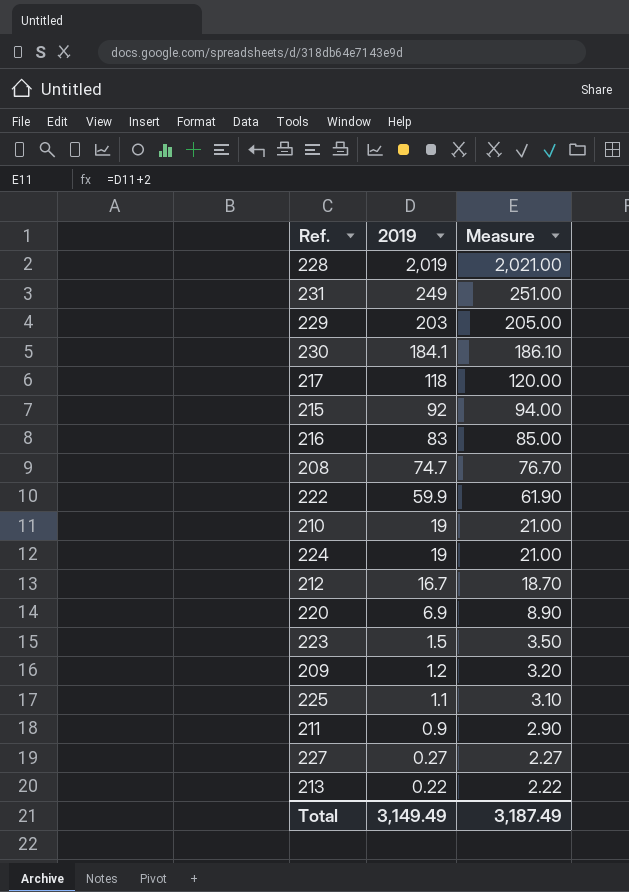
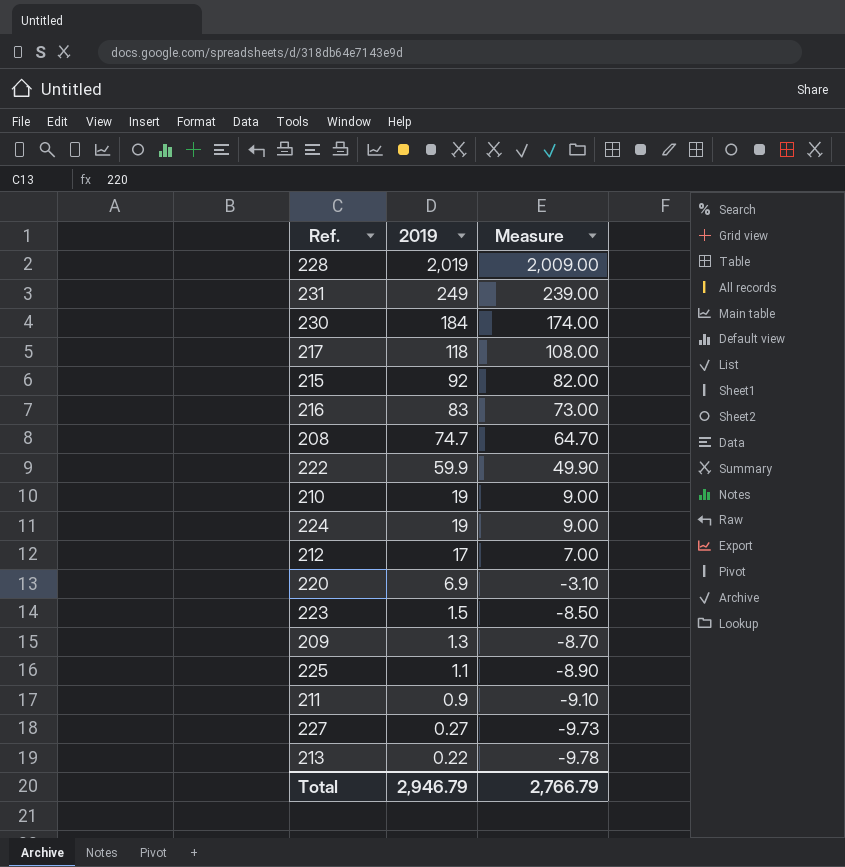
column Measure | formula: [2019] + 2 -> [2019] - 10
row 229: 203 | 205.00 -> none
230 | 2019: 184.1 -> 184
212 | 2019: 16.7 -> 17
209 | 2019: 1.2 -> 1.3
Total | 2019: 3,149.49 -> 2,946.79
Total | Measure: 3,187.49 -> 2,766.79

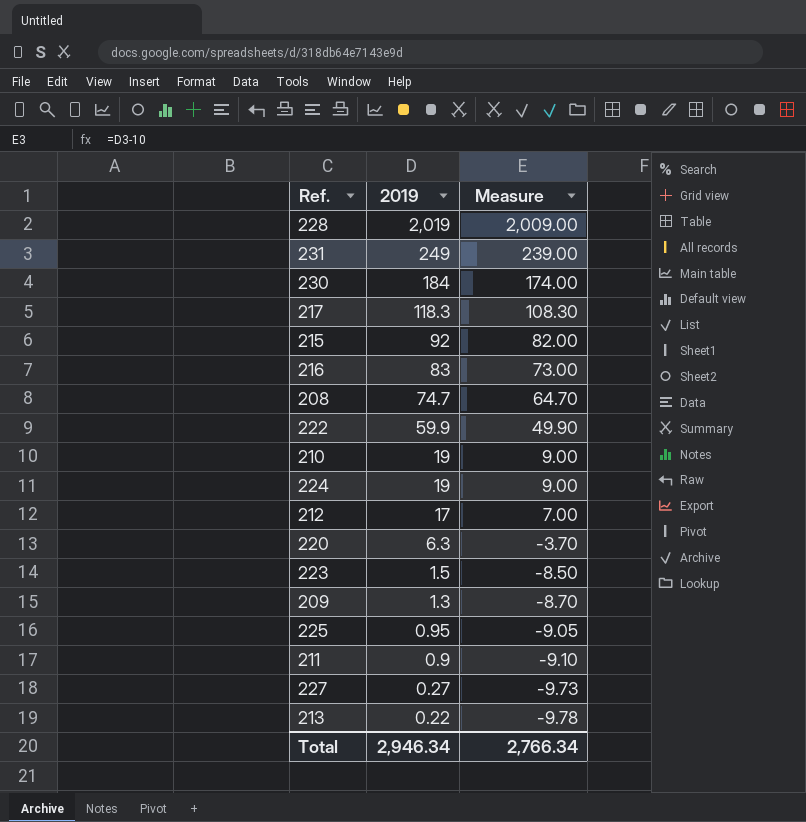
217 | 2019: 118 -> 118.3
217 | Measure: 108.00 -> 108.30
220 | 2019: 6.9 -> 6.3
220 | Measure: -3.10 -> -3.70
225 | 2019: 1.1 -> 0.95
225 | Measure: -8.90 -> -9.05
Total | 2019: 2,946.79 -> 2,946.34
Total | Measure: 2,766.79 -> 2,766.34

